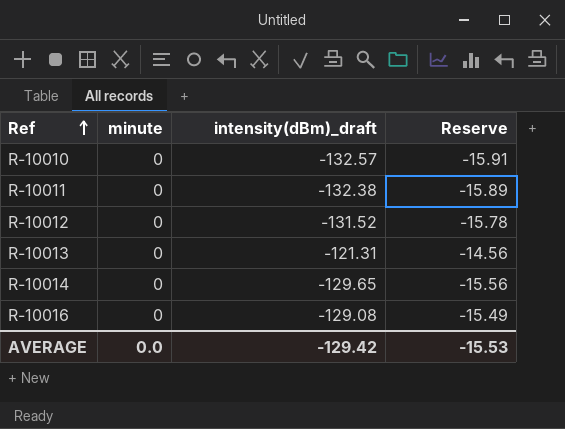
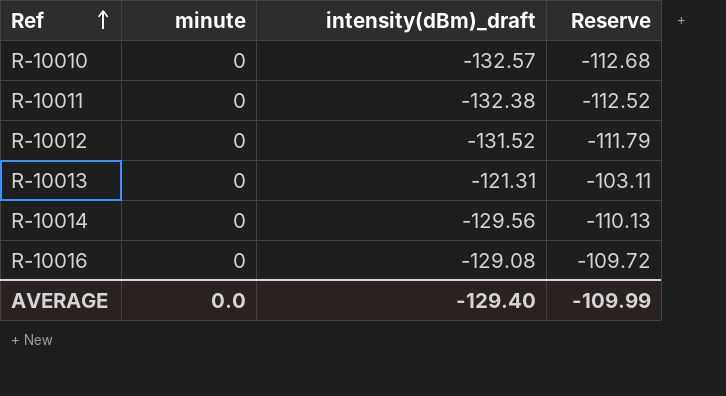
column Reserve | formula: [intensity(dBm)_draft] * 0.12 -> [intensity(dBm)_draft] * 0.85
R-10014 | intensity(dBm)_draft: -129.65 -> -129.56
AVERAGE | intensity(dBm)_draft: -129.42 -> -129.40
AVERAGE | Reserve: -15.53 -> -109.99

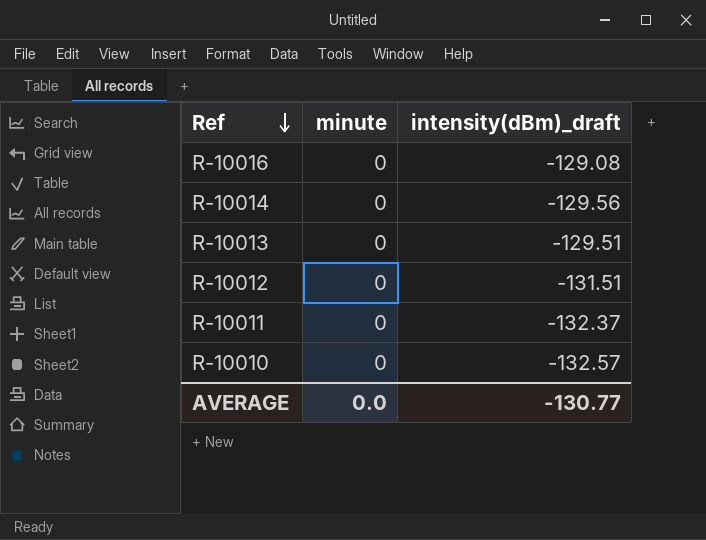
row order: Ref ascending -> Ref descending
column Reserve | formula: [intensity(dBm)_draft] * 0.85 -> none
R-10013 | intensity(dBm)_draft: -121.31 -> -129.51
R-10012 | intensity(dBm)_draft: -131.52 -> -131.51
R-10011 | intensity(dBm)_draft: -132.38 -> -132.37
AVERAGE | intensity(dBm)_draft: -129.40 -> -130.77

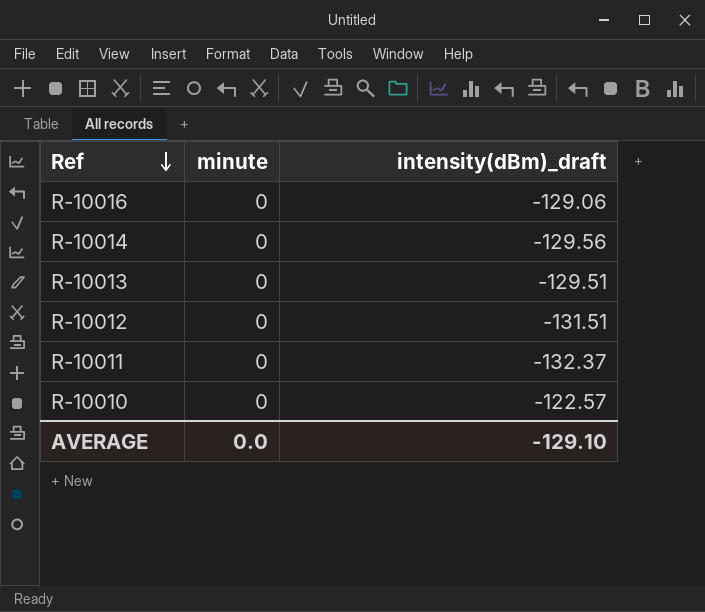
R-10016 | intensity(dBm)_draft: -129.08 -> -129.06
R-10010 | intensity(dBm)_draft: -132.57 -> -122.57
AVERAGE | intensity(dBm)_draft: -130.77 -> -129.10

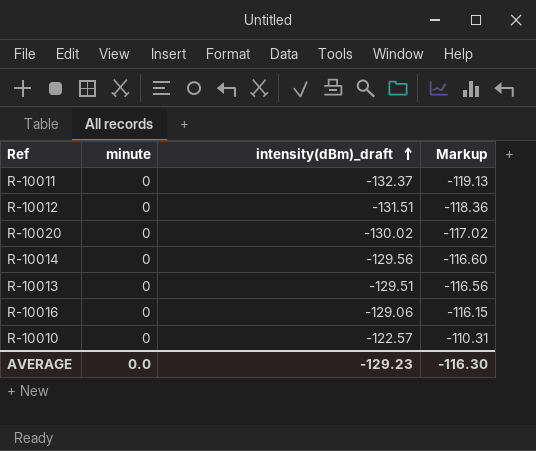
row order: Ref descending -> intensity(dBm)_draft ascending
column Markup | formula: none -> [intensity(dBm)_draft] * 0.9
row R-10020: none -> 0 | -130.02 | -117.02
AVERAGE | intensity(dBm)_draft: -129.10 -> -129.23

